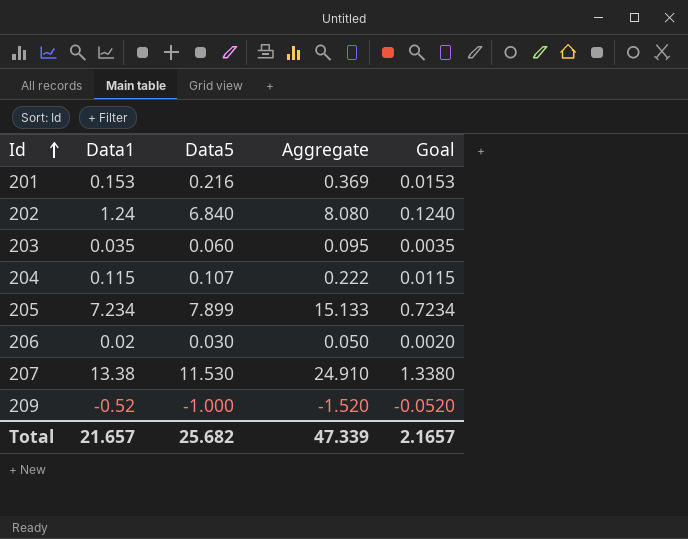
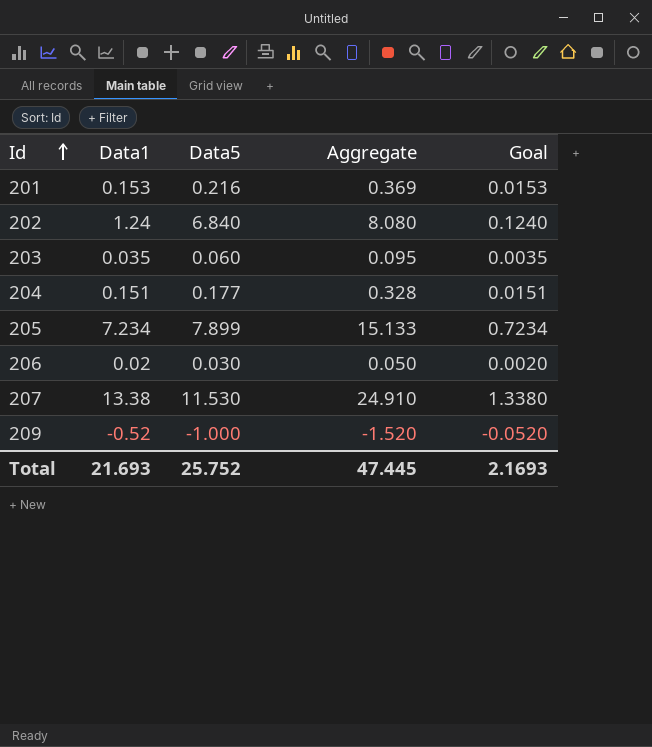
204 | Data1: 0.115 -> 0.151
204 | Data5: 0.107 -> 0.177
204 | Aggregate: 0.222 -> 0.328
204 | Goal: 0.0115 -> 0.0151
Total | Data1: 21.657 -> 21.693
Total | Data5: 25.682 -> 25.752
Total | Aggregate: 47.339 -> 47.445
Total | Goal: 2.1657 -> 2.1693

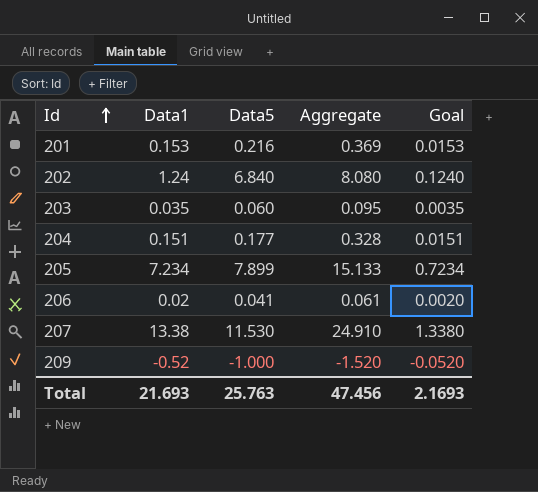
206 | Data5: 0.030 -> 0.041
206 | Aggregate: 0.050 -> 0.061
Total | Data5: 25.752 -> 25.763
Total | Aggregate: 47.445 -> 47.456

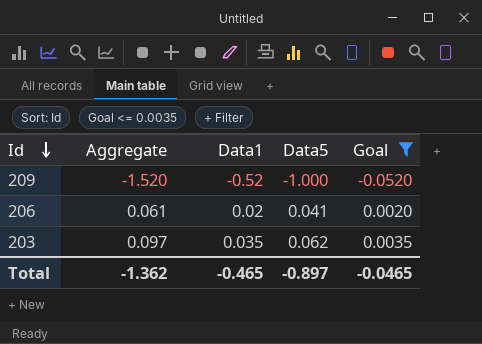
filter: none -> Goal <= 0.0035
row order: Id ascending -> Id descending
column Aggregate | position: 4 -> 2
203 | Aggregate: 0.095 -> 0.097
203 | Data5: 0.060 -> 0.062
Total | Aggregate: 47.456 -> -1.362
Total | Data1: 21.693 -> -0.465
Total | Data5: 25.763 -> -0.897
Total | Goal: 2.1693 -> -0.0465

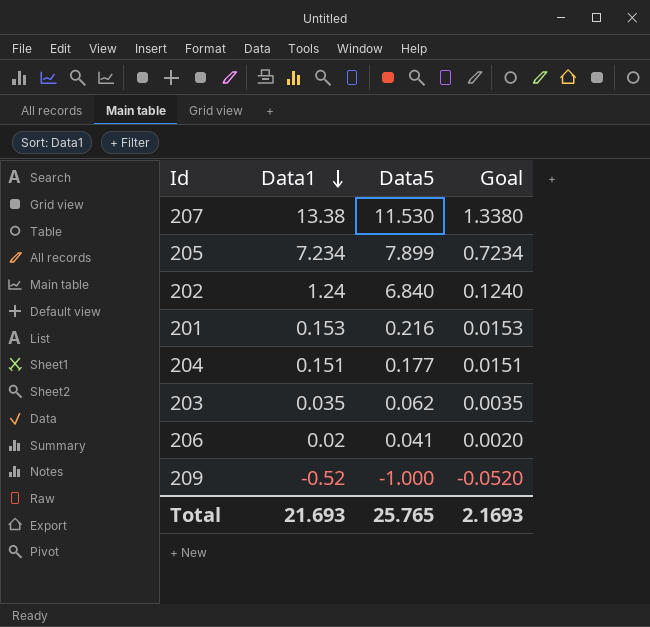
filter: Goal <= 0.0035 -> none
row order: Id descending -> Data1 descending
column Aggregate | formula: [Data1] + [Data5] -> none
Total | Data1: -0.465 -> 21.693
Total | Data5: -0.897 -> 25.765
Total | Goal: -0.0465 -> 2.1693

